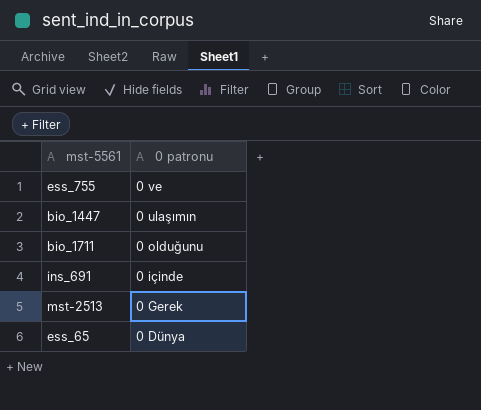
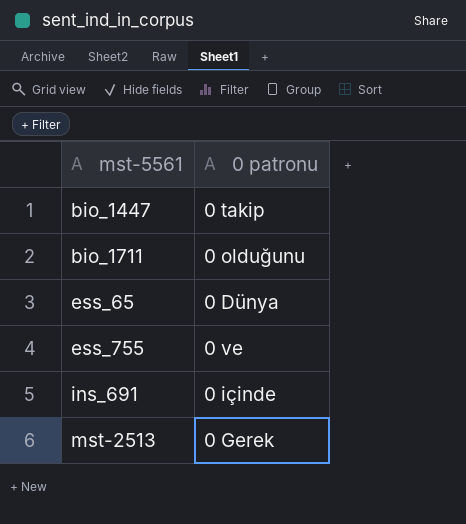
row order: 0 patronu descending -> mst-5561 ascending
bio_1447 | 0 patronu: 0 ulaşımın -> 0 takip

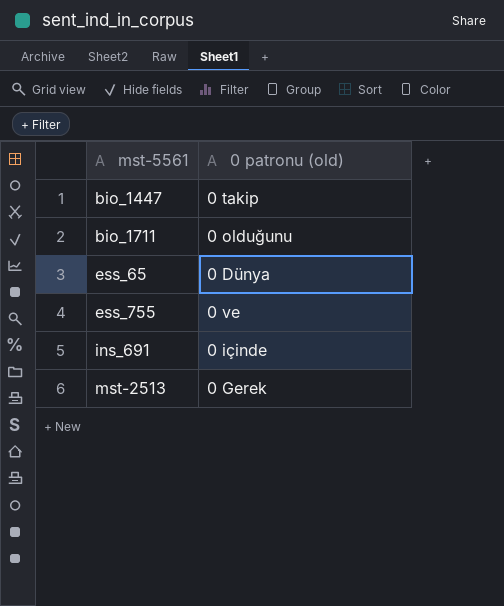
column name: 0 patronu -> 0 patronu (old)

